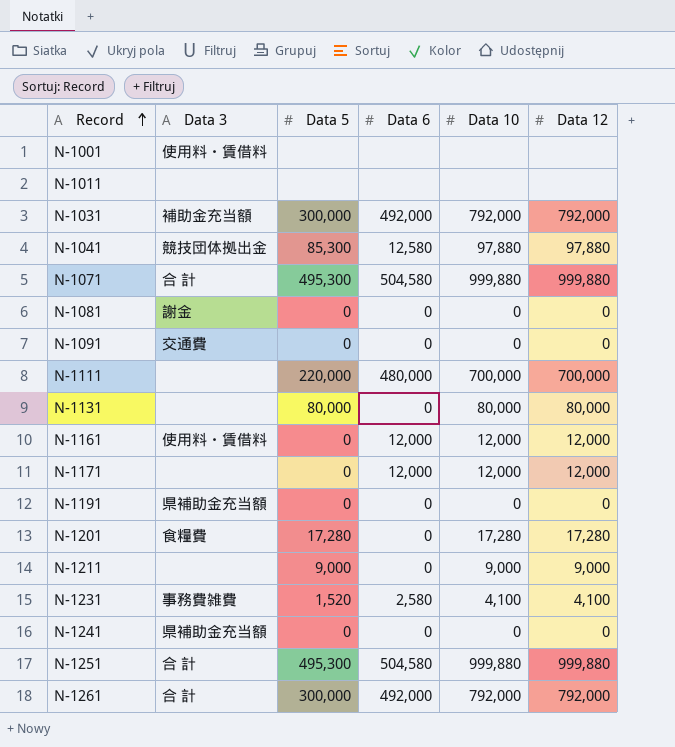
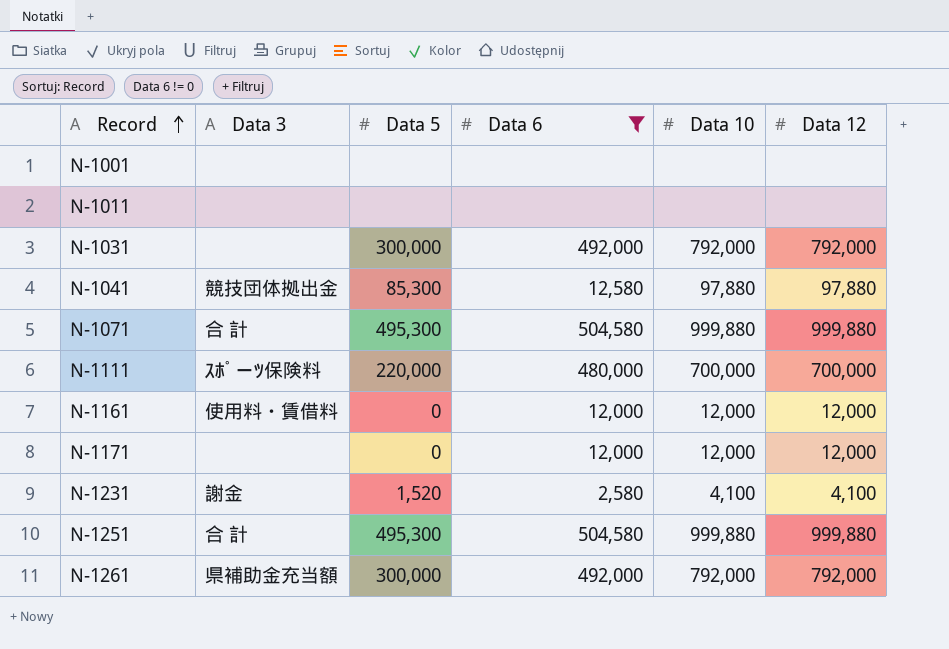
filter: none -> Data 6 != 0
N-1001 | Data 3: 使用料・賃借料 -> none
N-1031 | Data 3: 補助金充当額 -> none
N-1111 | Data 3: none -> ｽﾎﾟーﾂ保険料
N-1231 | Data 3: 事務費雑費 -> 謝金
N-1261 | Data 3: 合 計 -> 県補助金充当額

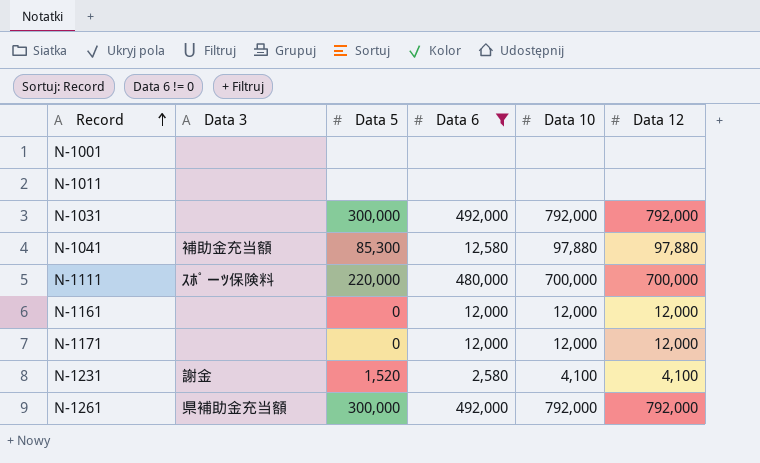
row N-1071: 合 計 | 495,300 | 504,580 | 999,880 | 999,880 -> none
row N-1251: 合 計 | 495,300 | 504,580 | 999,880 | 999,880 -> none
N-1041 | Data 3: 競技団体拠出金 -> 補助金充当額
N-1161 | Data 3: 使用料・賃借料 -> none

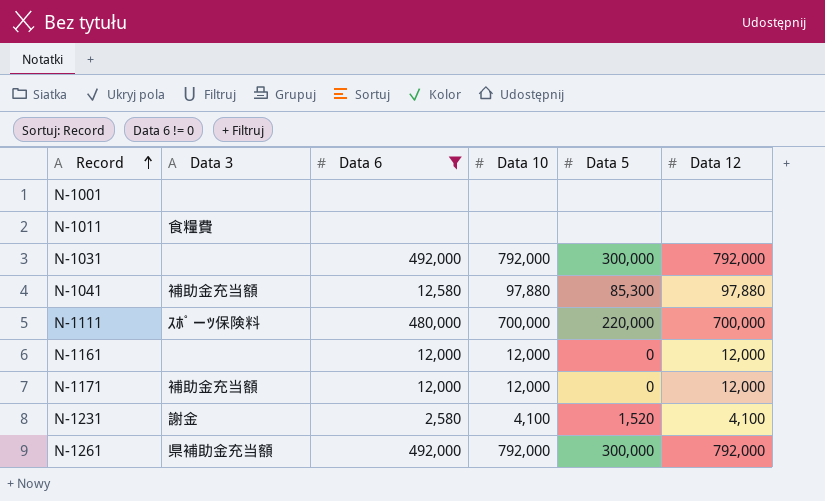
column Data 5 | position: 3 -> 5
N-1011 | Data 3: none -> 食糧費
N-1171 | Data 3: none -> 補助金充当額

